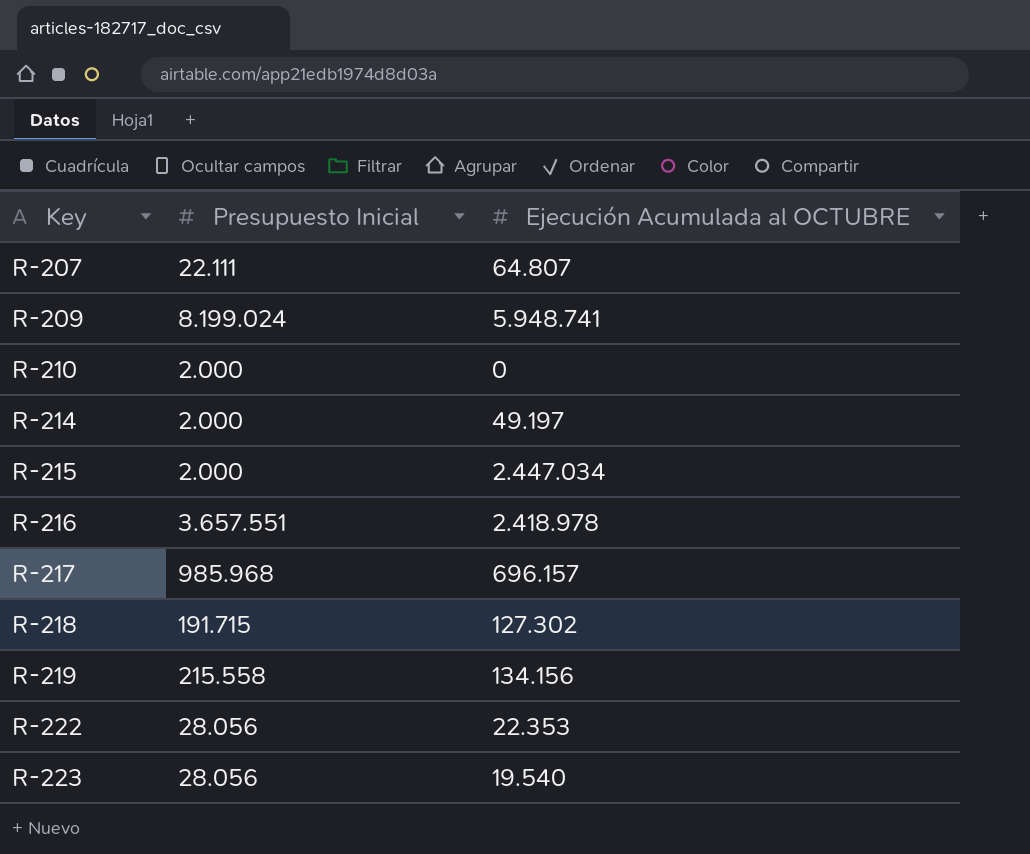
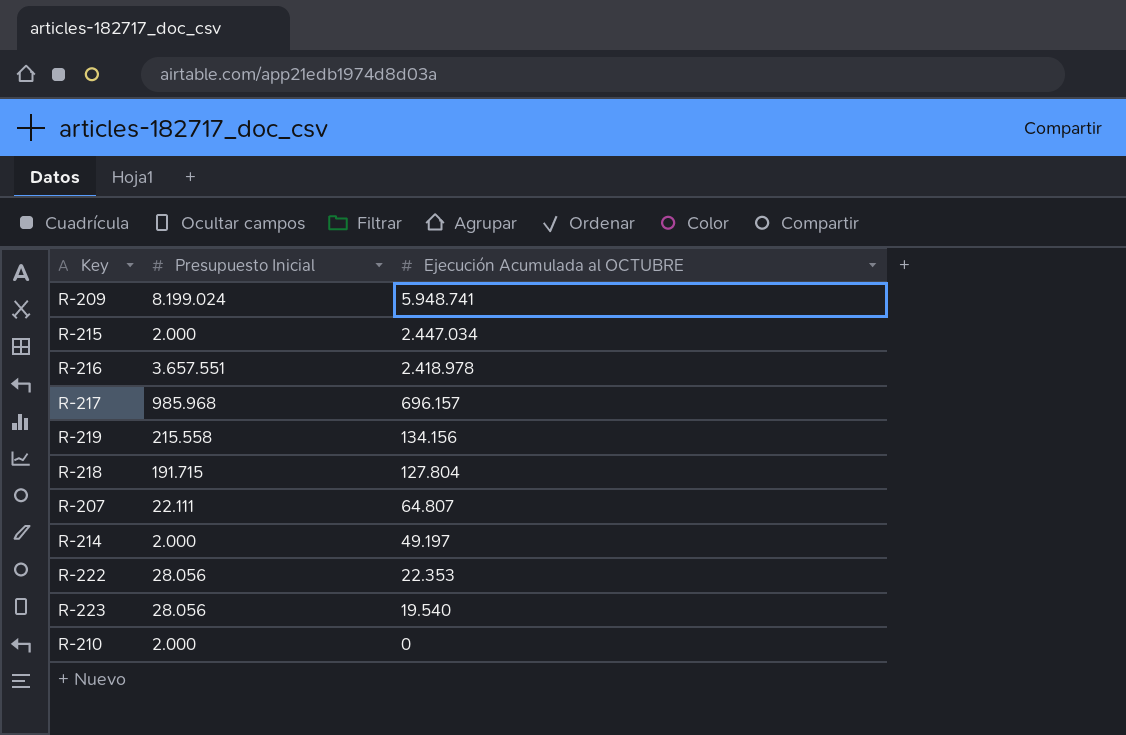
row order: Key ascending -> Ejecución Acumulada al OCTUBRE descending
R-218 | Ejecución Acumulada al OCTUBRE: 127.302 -> 127.804

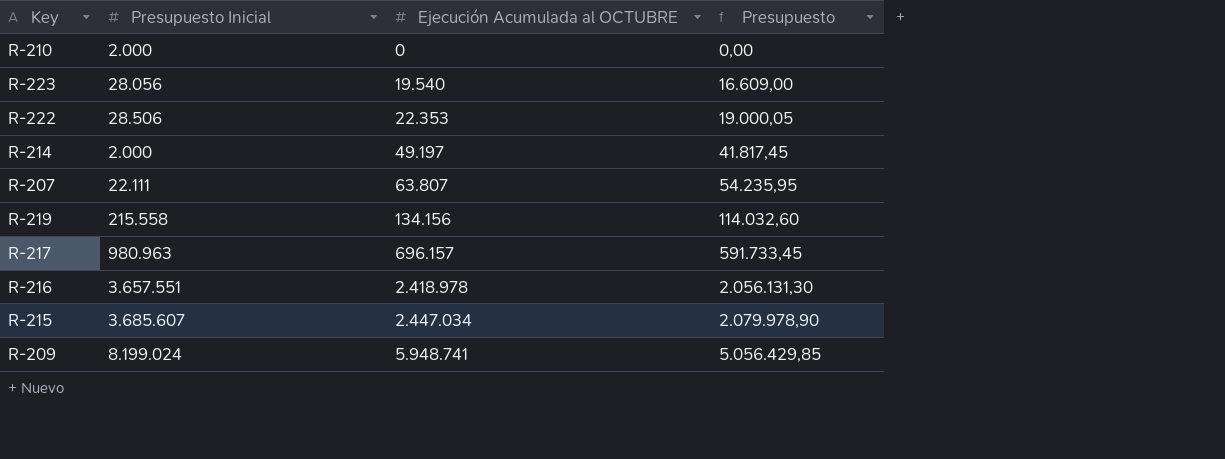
row order: Ejecución Acumulada al OCTUBRE descending -> Ejecución Acumulada al OCTUBRE ascending
column Presupuesto | formula: none -> [Ejecución Acumulada al OCTUBRE] * 0,85
row R-218: 191.715 | 127.804 -> none
R-222 | Presupuesto Inicial: 28.056 -> 28.506
R-207 | Ejecución Acumulada al OCTUBRE: 64.807 -> 63.807
R-217 | Presupuesto Inicial: 985.968 -> 980.963
R-215 | Presupuesto Inicial: 2.000 -> 3.685.607

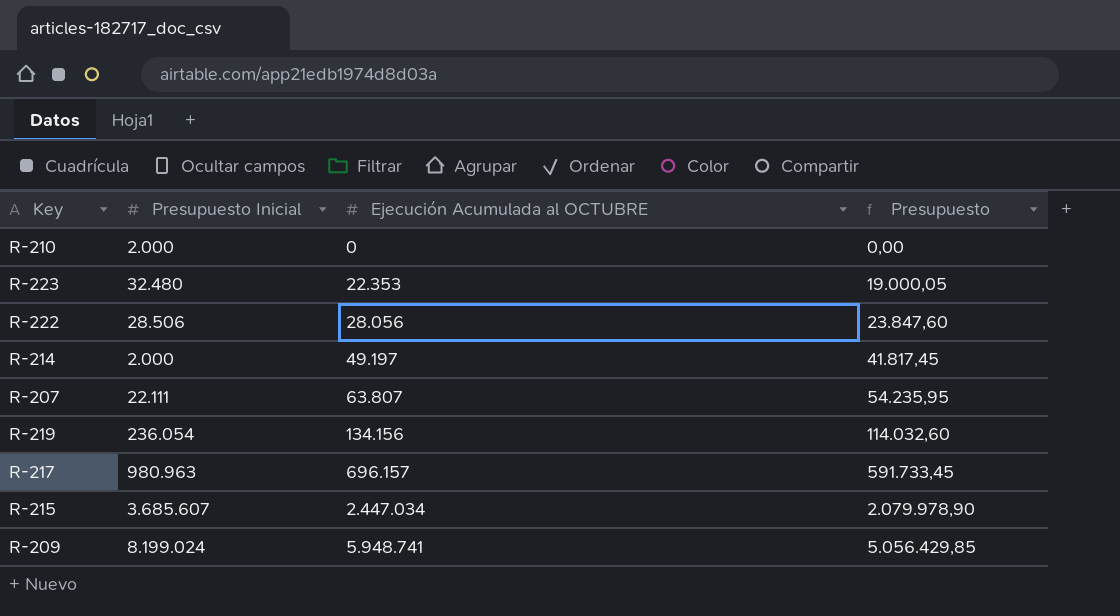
row R-216: 3.657.551 | 2.418.978 | 2.056.131,30 -> none
R-223 | Presupuesto Inicial: 28.056 -> 32.480
R-223 | Ejecución Acumulada al OCTUBRE: 19.540 -> 22.353
R-223 | Presupuesto: 16.609,00 -> 19.000,05
R-222 | Ejecución Acumulada al OCTUBRE: 22.353 -> 28.056
R-222 | Presupuesto: 19.000,05 -> 23.847,60
R-219 | Presupuesto Inicial: 215.558 -> 236.054

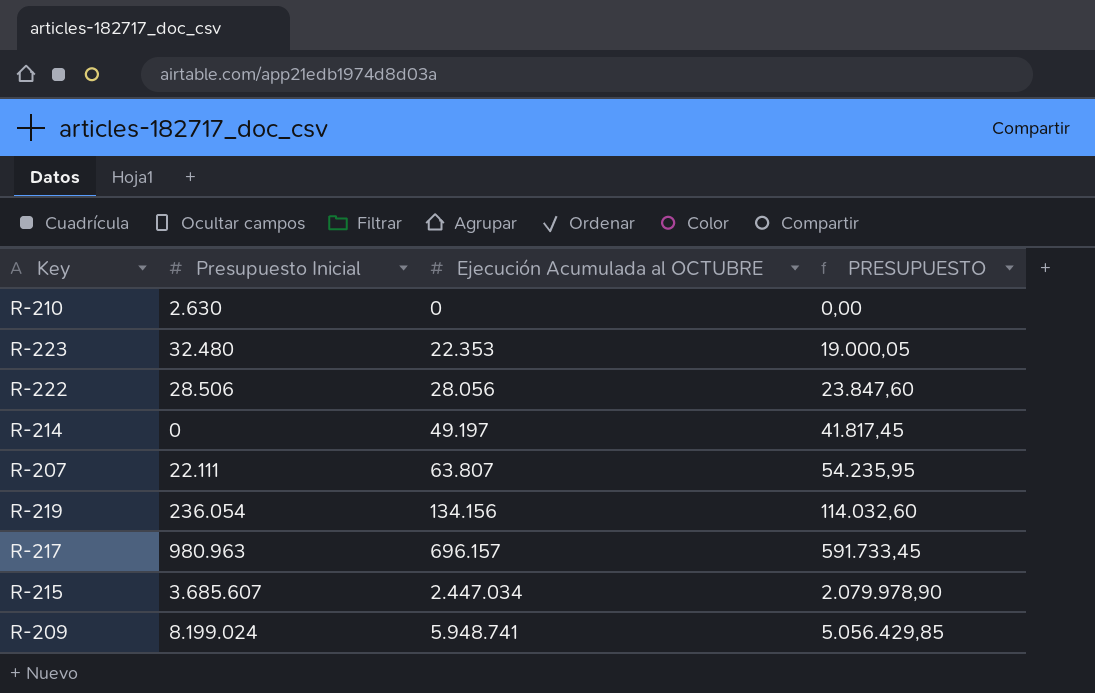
column name: Presupuesto -> PRESUPUESTO
R-210 | Presupuesto Inicial: 2.000 -> 2.630
R-214 | Presupuesto Inicial: 2.000 -> 0

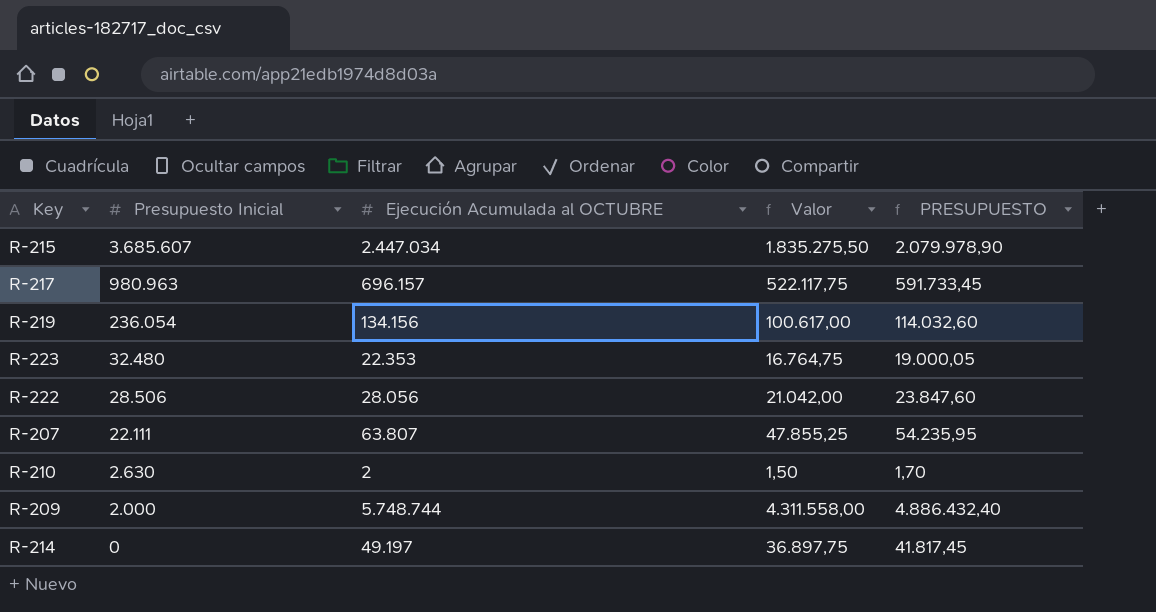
row order: Ejecución Acumulada al OCTUBRE ascending -> Presupuesto Inicial descending
column Valor | formula: none -> [Ejecución Acumulada al OCTUBRE] * 0,75
R-210 | Ejecución Acumulada al OCTUBRE: 0 -> 2
R-210 | PRESUPUESTO: 0,00 -> 1,70
R-209 | Presupuesto Inicial: 8.199.024 -> 2.000
R-209 | Ejecución Acumulada al OCTUBRE: 5.948.741 -> 5.748.744
R-209 | PRESUPUESTO: 5.056.429,85 -> 4.886.432,40

